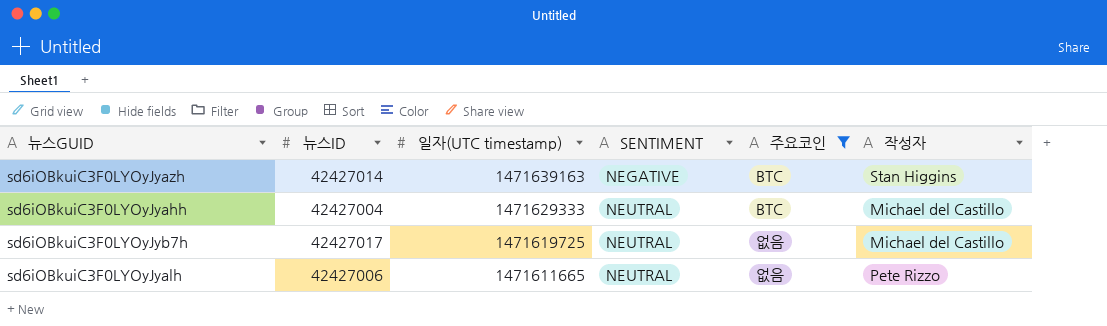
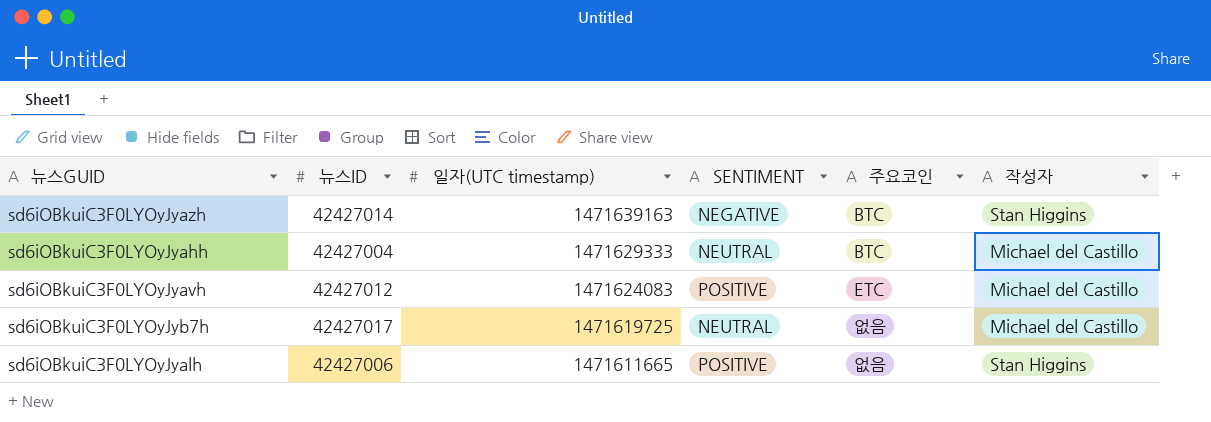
filter: 주요코인 != ETC -> none
sd6iOBkuiC3F0LYOyJyalh | SENTIMENT: NEUTRAL -> POSITIVE
sd6iOBkuiC3F0LYOyJyalh | 작성자: Pete Rizzo -> Stan Higgins

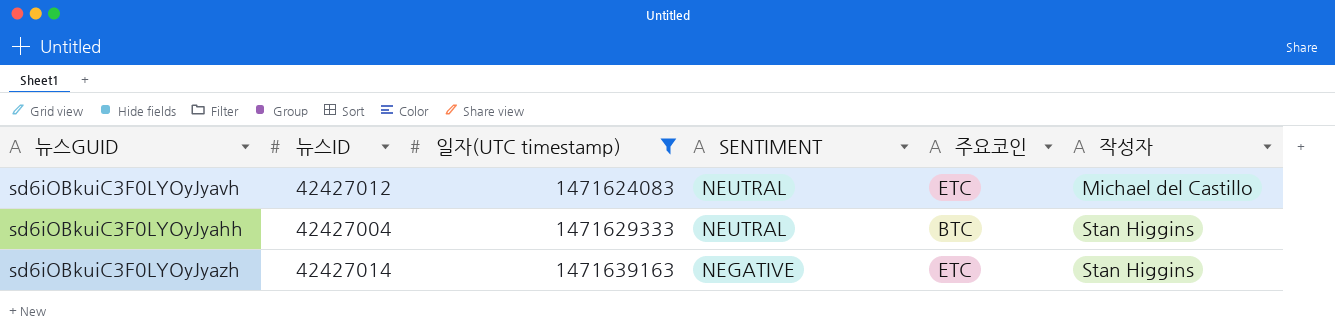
filter: none -> 일자(UTC timestamp) >= 1471624083
row order: 일자(UTC timestamp) descending -> 일자(UTC timestamp) ascending
sd6iOBkuiC3F0LYOyJyavh | SENTIMENT: POSITIVE -> NEUTRAL
sd6iOBkuiC3F0LYOyJyahh | 작성자: Michael del Castillo -> Stan Higgins
sd6iOBkuiC3F0LYOyJyazh | 주요코인: BTC -> ETC

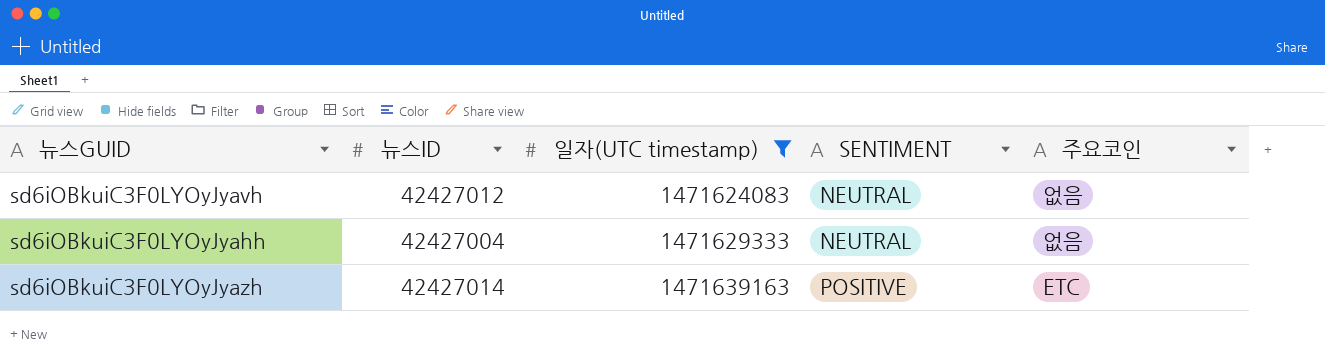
column 작성자 | position: 6 -> none
sd6iOBkuiC3F0LYOyJyavh | 주요코인: ETC -> 없음
sd6iOBkuiC3F0LYOyJyahh | 주요코인: BTC -> 없음
sd6iOBkuiC3F0LYOyJyazh | SENTIMENT: NEGATIVE -> POSITIVE

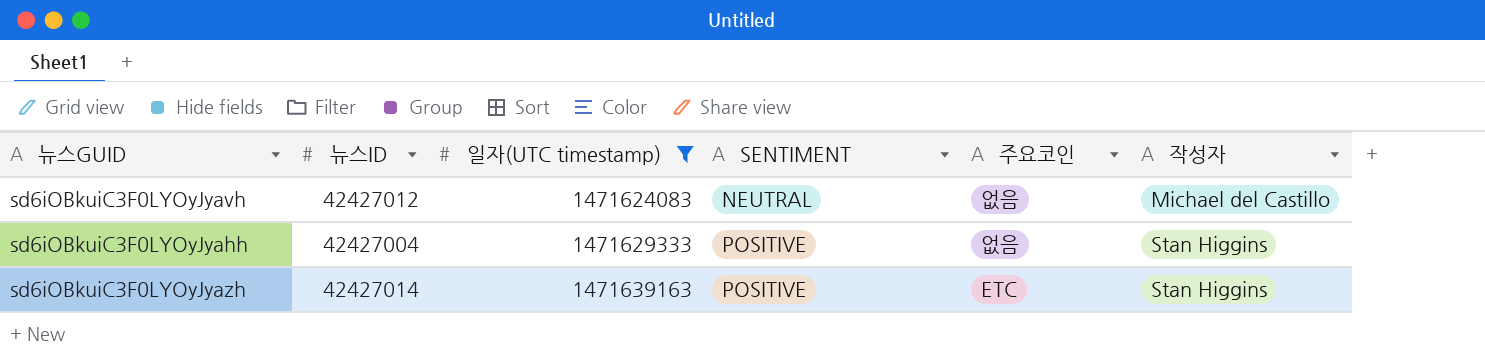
column 작성자 | position: none -> 6
sd6iOBkuiC3F0LYOyJyahh | SENTIMENT: NEUTRAL -> POSITIVE

